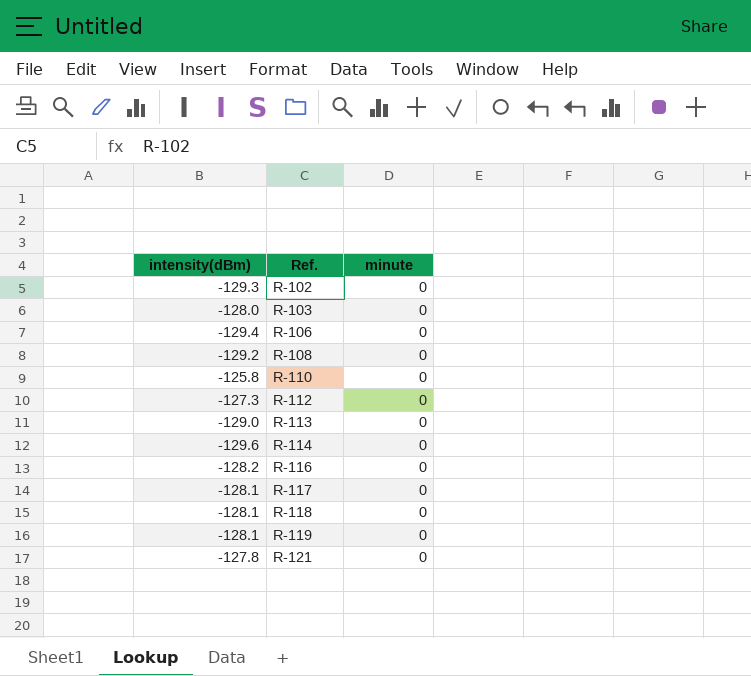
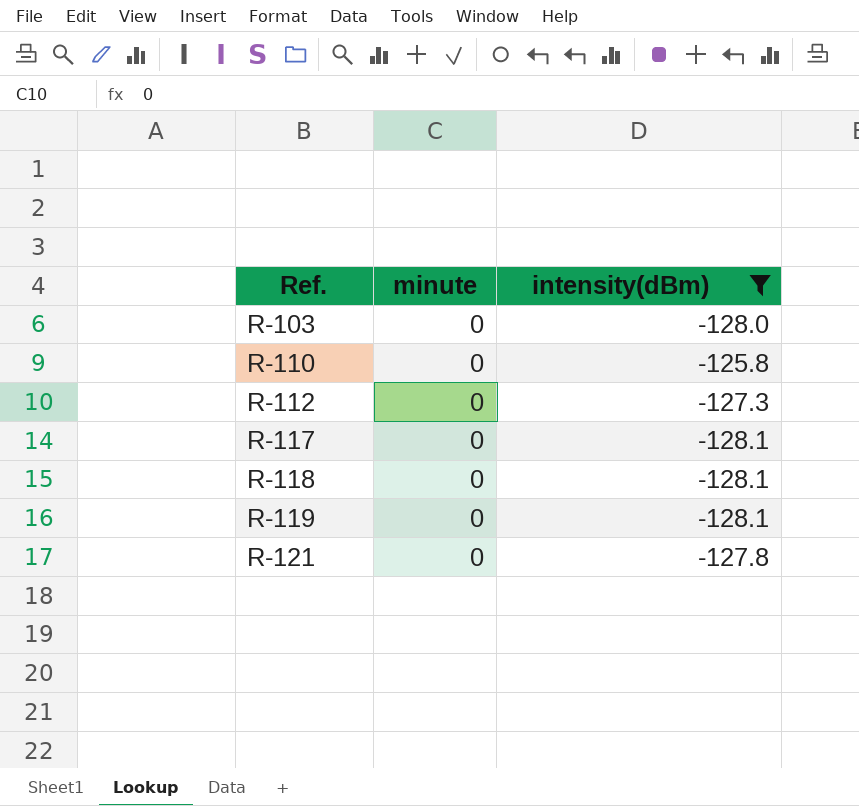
filter: none -> intensity(dBm) >= -128.1
column intensity(dBm) | position: 1 -> 3

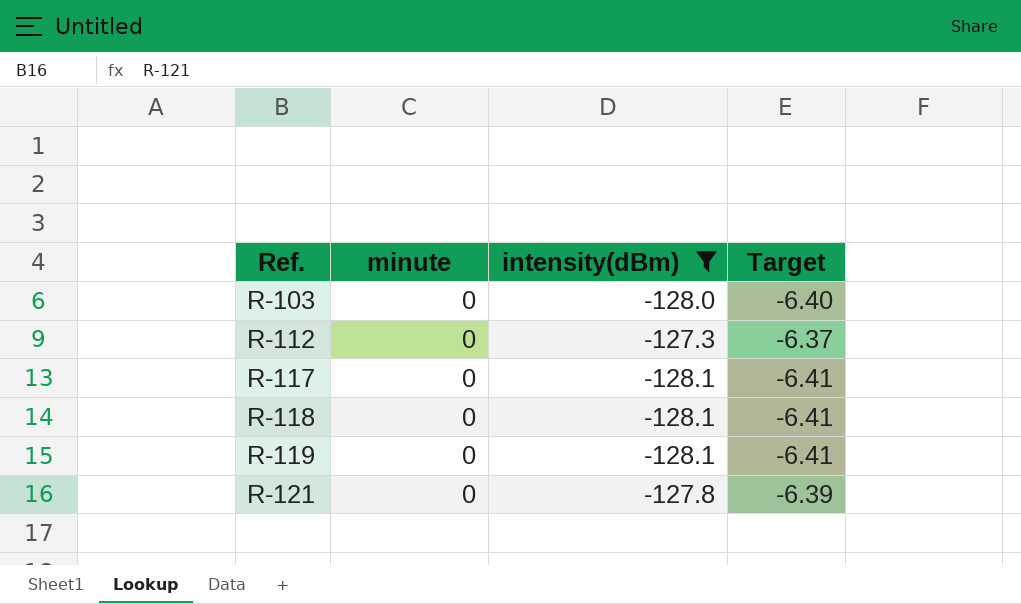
column Target | formula: none -> [intensity(dBm)] * 0.05
row R-110: 0 | -125.8 -> none

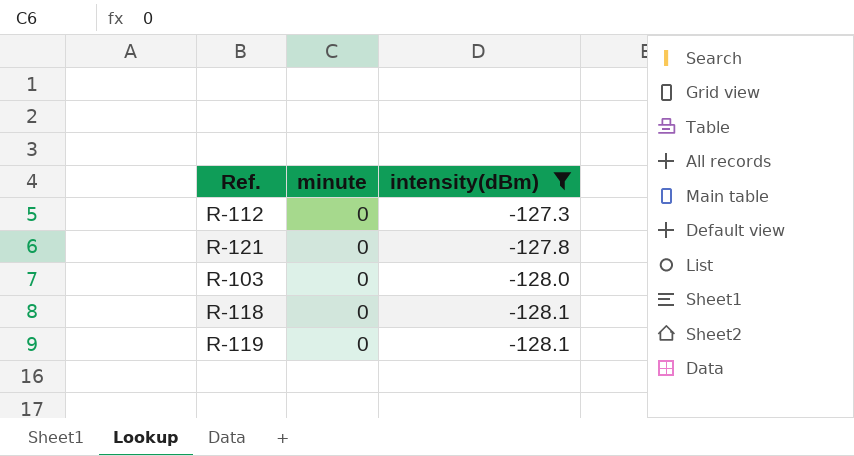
row order: Ref. ascending -> intensity(dBm) descending
column Target | formula: [intensity(dBm)] * 0.05 -> none
row R-117: 0 | -128.1 | -6.41 -> none

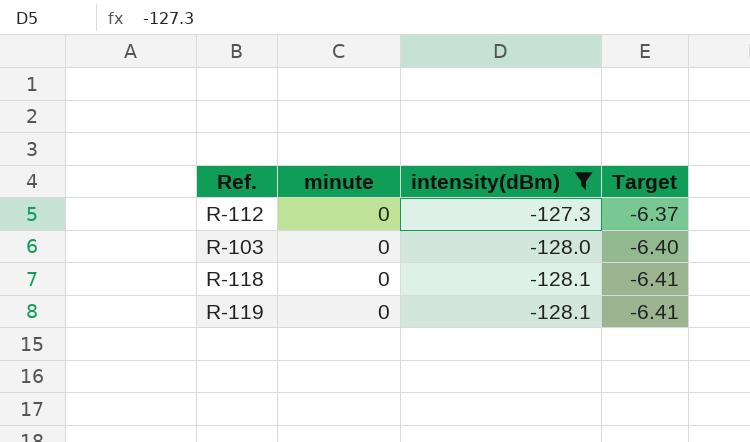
column Target | formula: none -> [intensity(dBm)] * 0.05
row R-121: 0 | -127.8 -> none

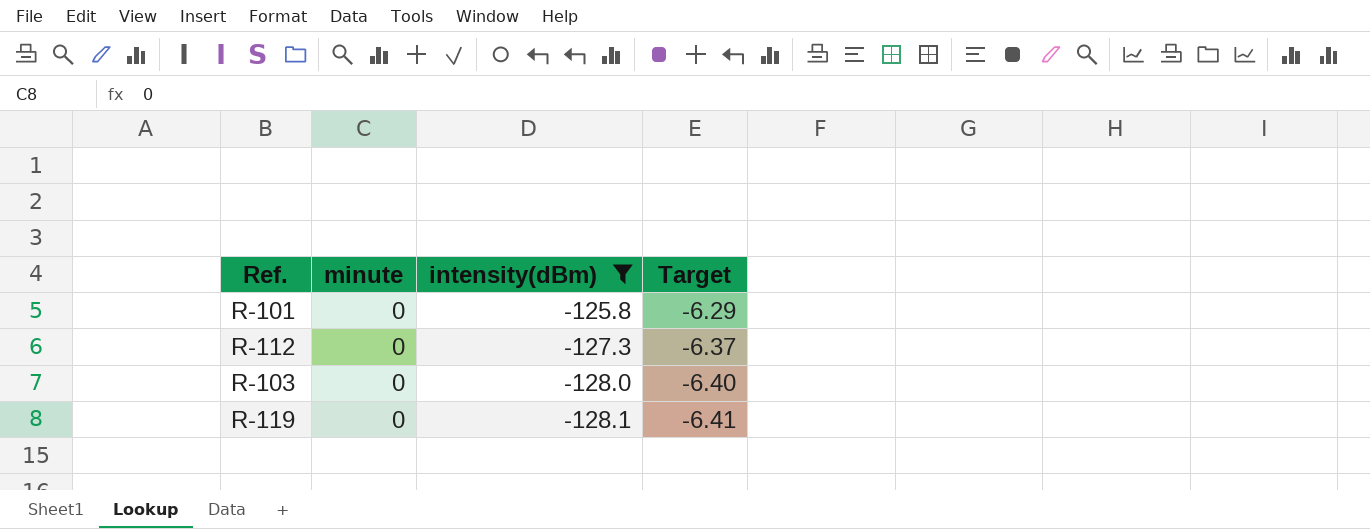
row R-118: 0 | -128.1 | -6.41 -> none
row R-101: none -> 0 | -125.8 | -6.29

